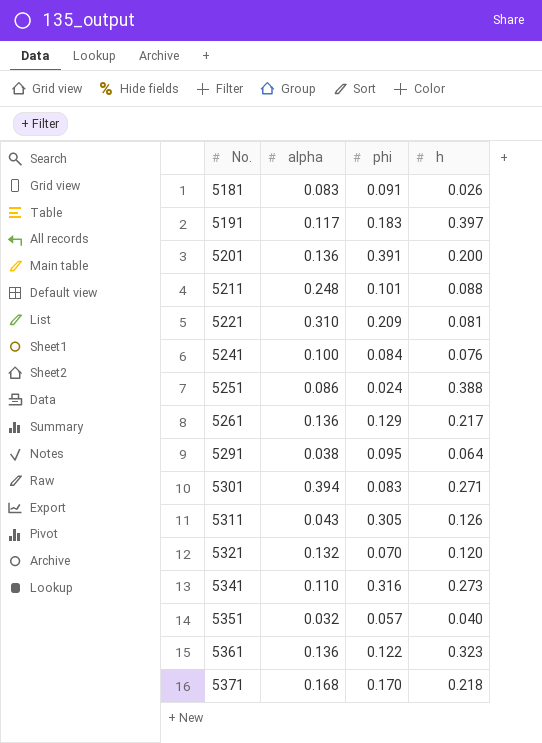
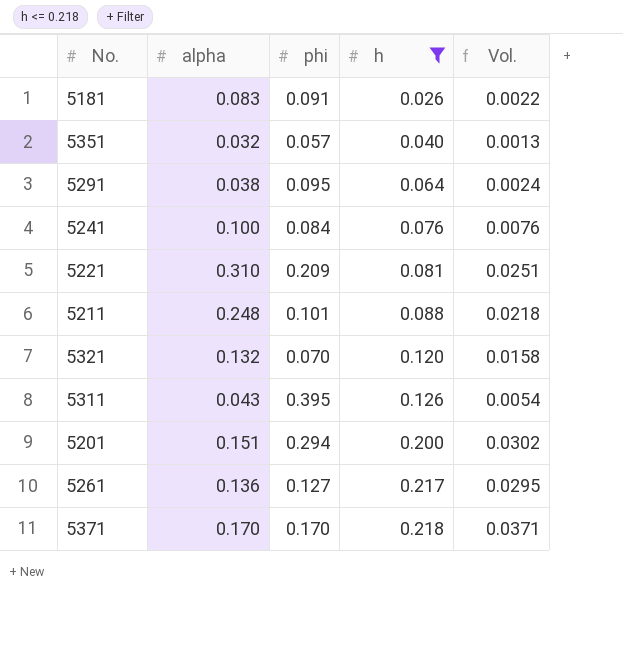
filter: none -> h <= 0.218
row order: No. ascending -> h ascending
column Vol. | formula: none -> [alpha] * [h]
5311 | phi: 0.305 -> 0.395
5201 | alpha: 0.136 -> 0.151
5201 | phi: 0.391 -> 0.294
5261 | phi: 0.129 -> 0.127
5371 | alpha: 0.168 -> 0.170

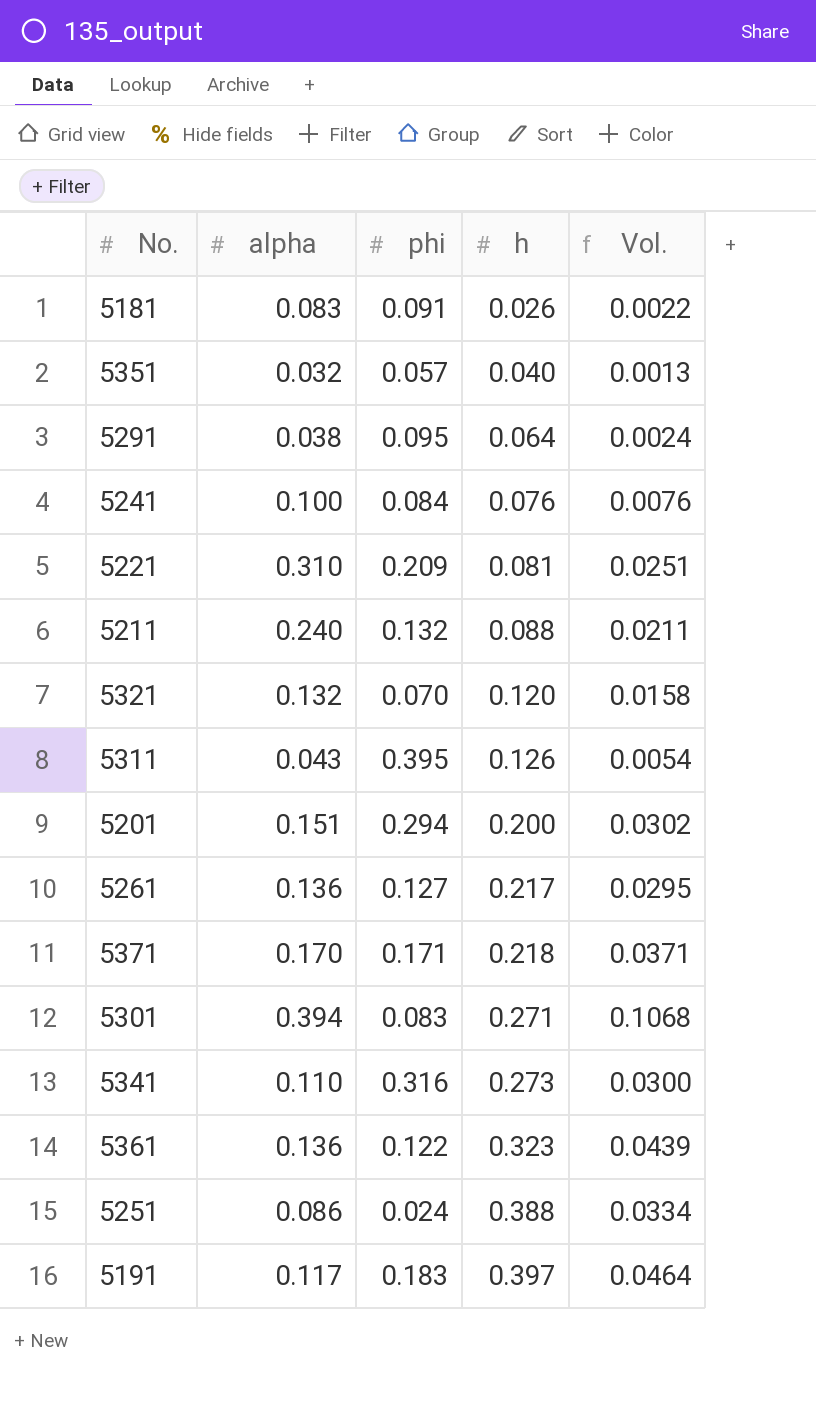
filter: h <= 0.218 -> none
5211 | alpha: 0.248 -> 0.240
5211 | phi: 0.101 -> 0.132
5211 | Vol.: 0.0218 -> 0.0211
5371 | phi: 0.170 -> 0.171

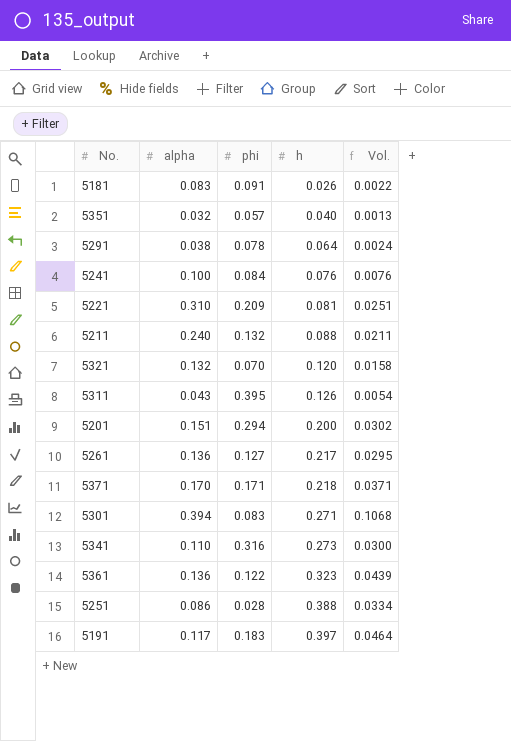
5291 | phi: 0.095 -> 0.078
5251 | phi: 0.024 -> 0.028

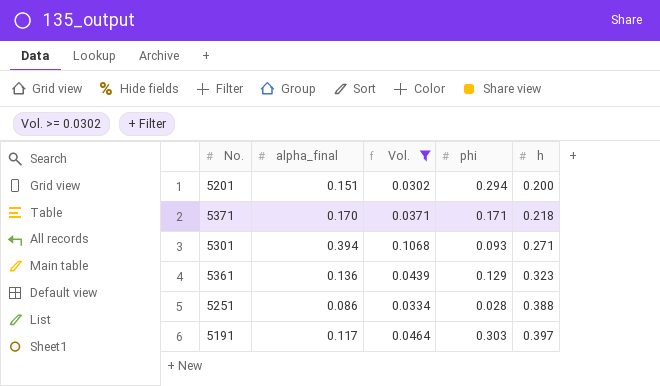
filter: none -> Vol. >= 0.0302
column name: alpha -> alpha_final
column Vol. | position: 5 -> 3
5301 | phi: 0.083 -> 0.093
5361 | phi: 0.122 -> 0.129
5191 | phi: 0.183 -> 0.303

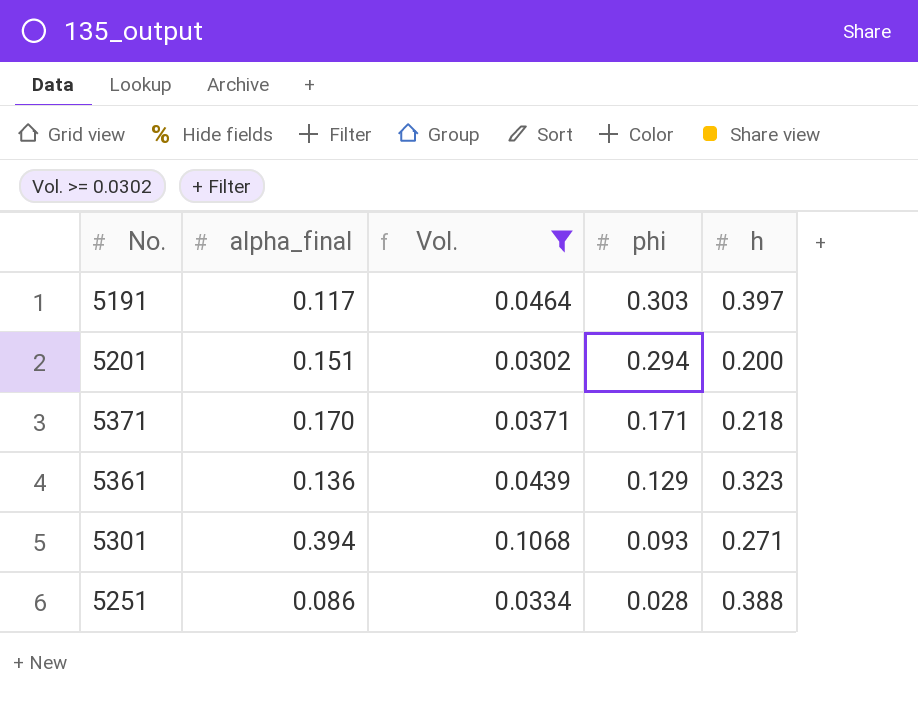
row order: h ascending -> phi descending

